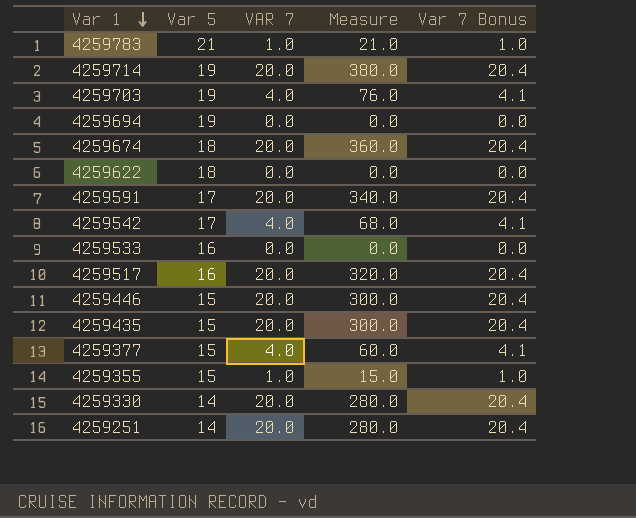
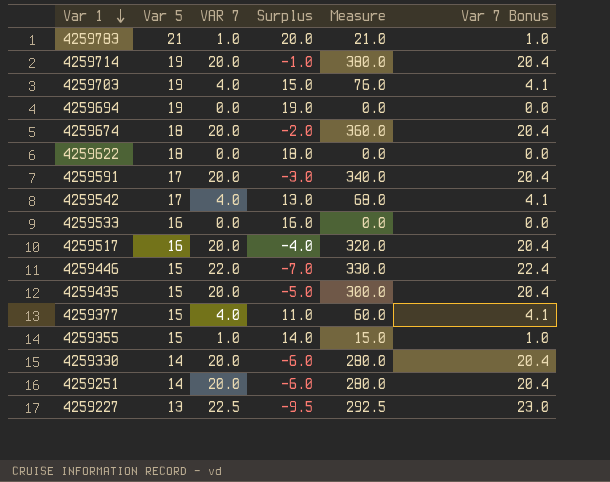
column Surplus | formula: none -> [Var 5] - [VAR 7]
4259446 | VAR 7: 20.0 -> 22.0
4259446 | Measure: 300.0 -> 330.0
4259446 | Var 7 Bonus: 20.4 -> 22.4
row 4259227: none -> 13 | 22.5 | -9.5 | 292.5 | 23.0

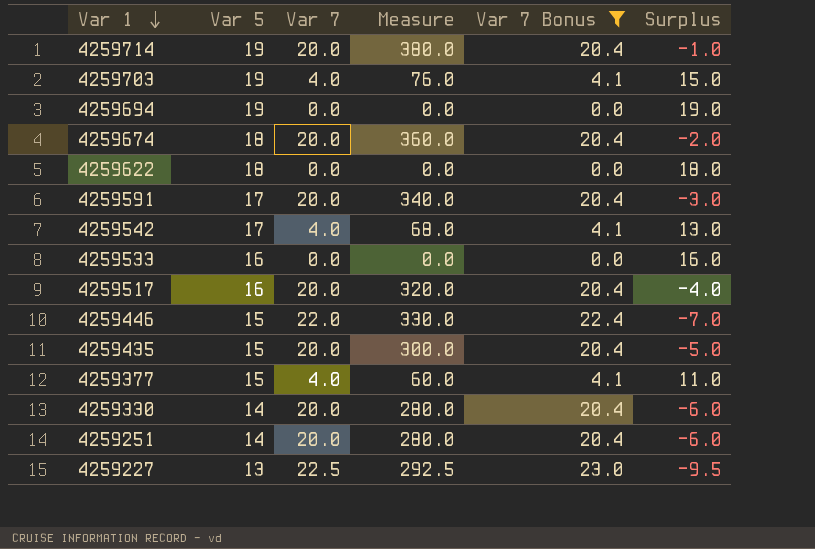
filter: none -> Var 7 Bonus != 1.0
column name: VAR 7 -> Var 7
column Surplus | position: 4 -> 6

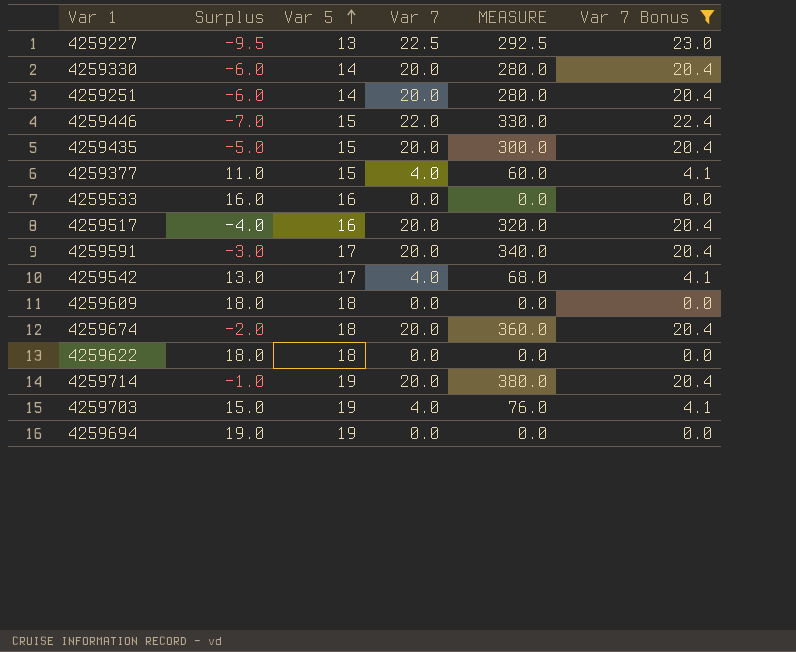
row order: Var 1 descending -> Var 5 ascending
column Surplus | position: 6 -> 2
column name: Measure -> MEASURE
row 4259609: none -> 18.0 | 18 | 0.0 | 0.0 | 0.0

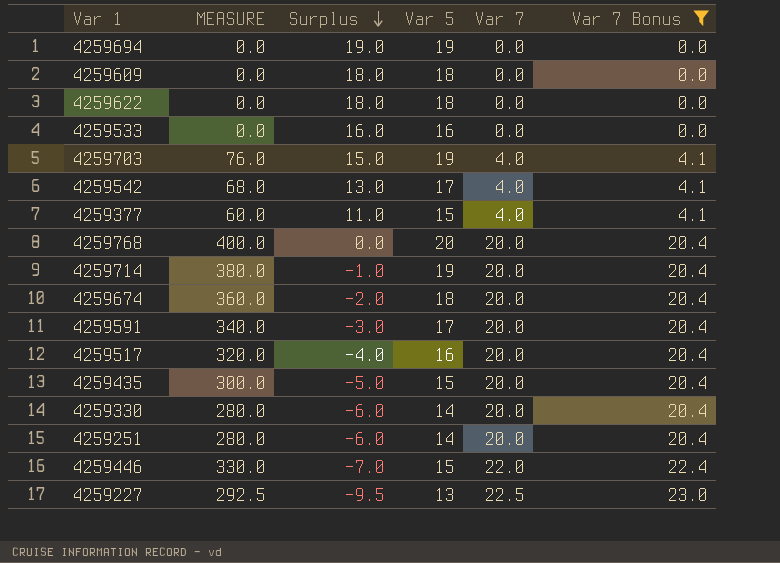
row order: Var 5 ascending -> Surplus descending
column MEASURE | position: 5 -> 2
row 4259768: none -> 400.0 | 0.0 | 20 | 20.0 | 20.4

